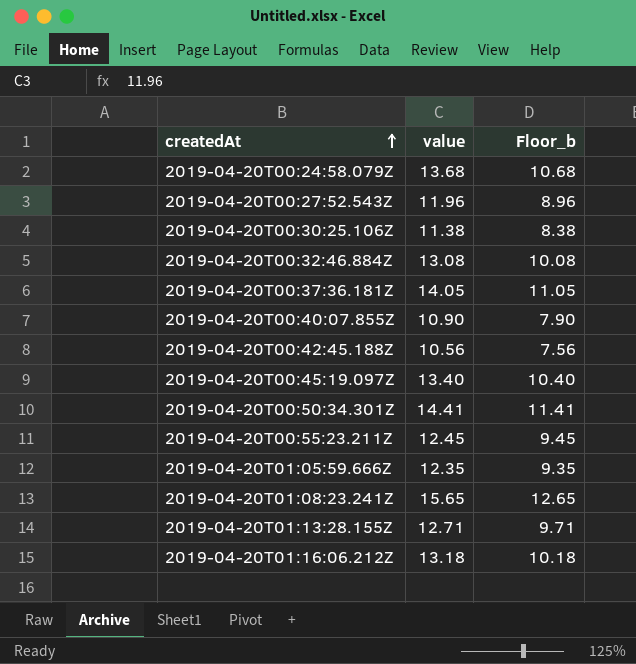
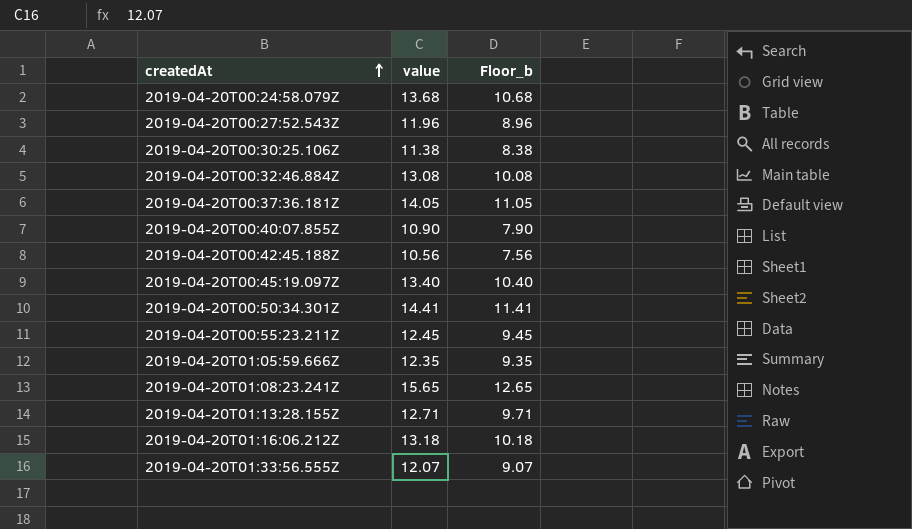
row 2019-04-20T01:33:56.555Z: none -> 12.07 | 9.07

